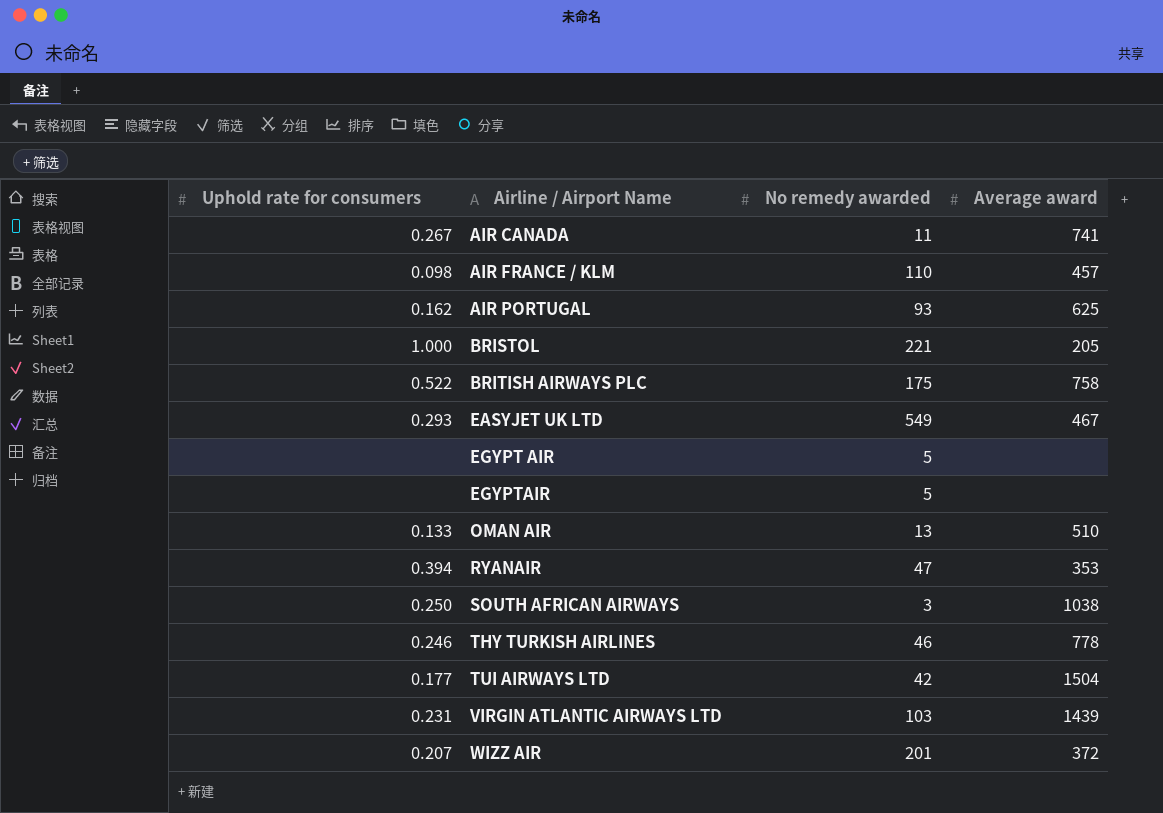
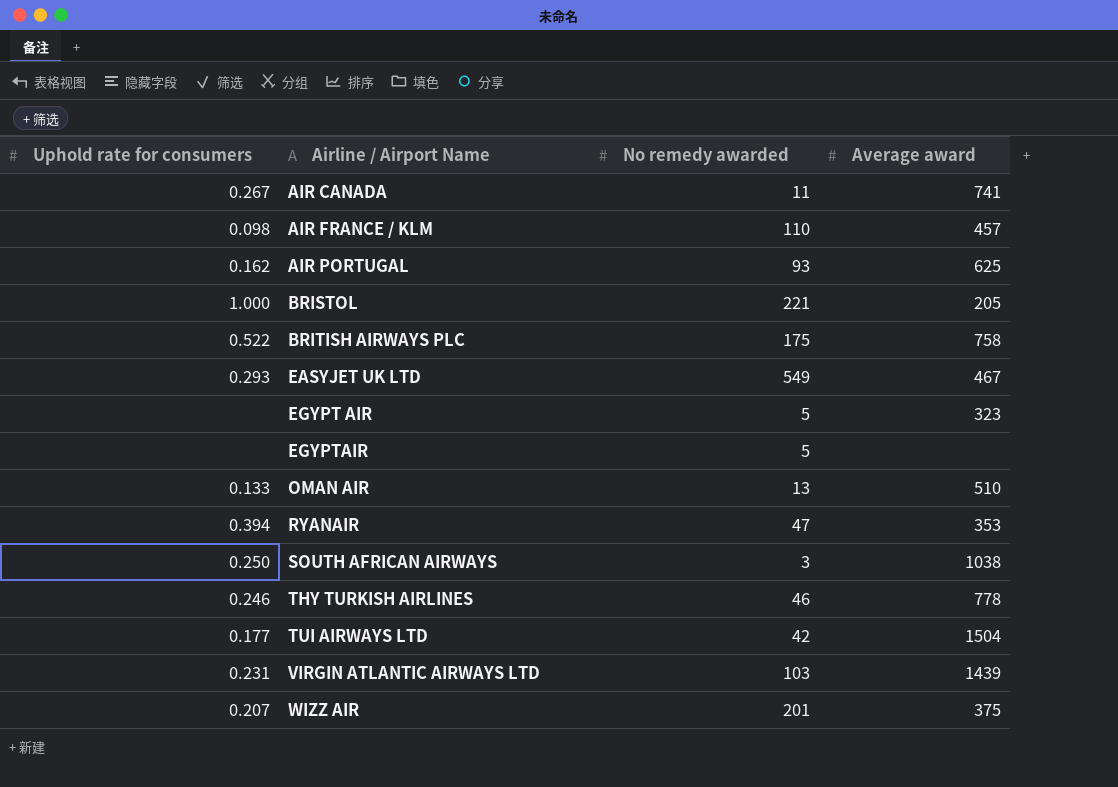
EGYPT AIR | Average award: none -> 323
WIZZ AIR | Average award: 372 -> 375

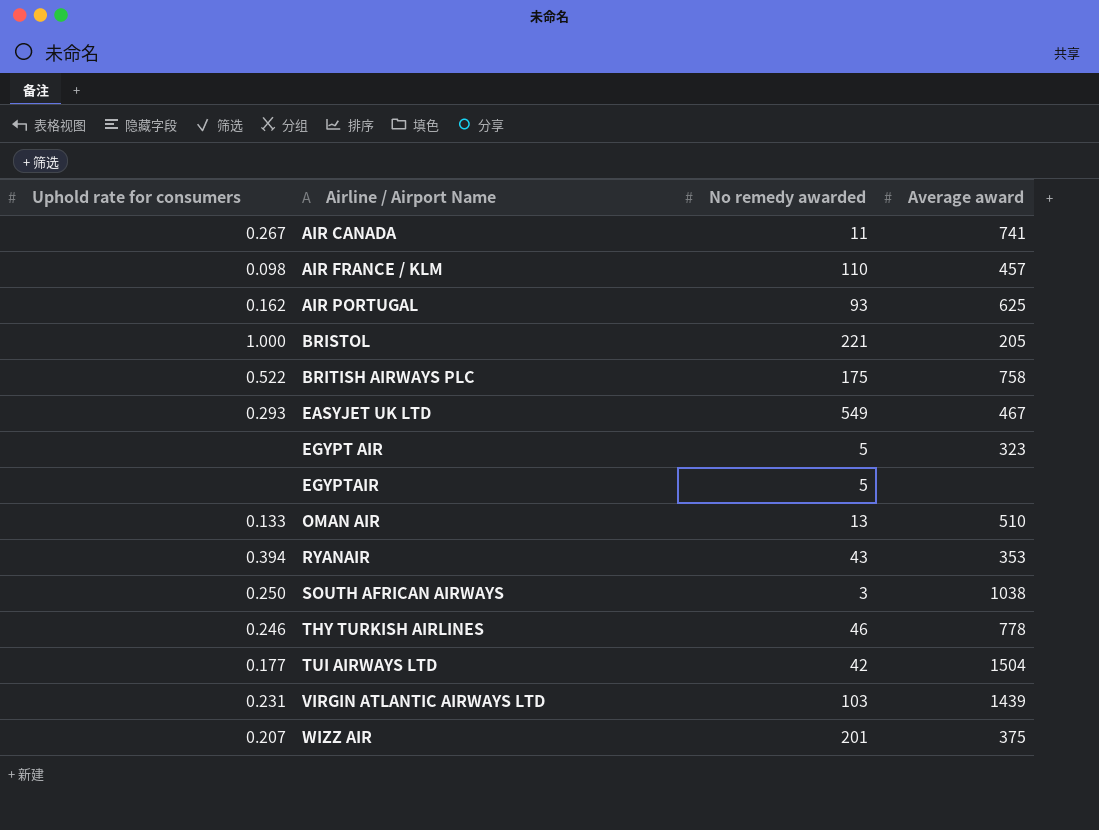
RYANAIR | No remedy awarded: 47 -> 43

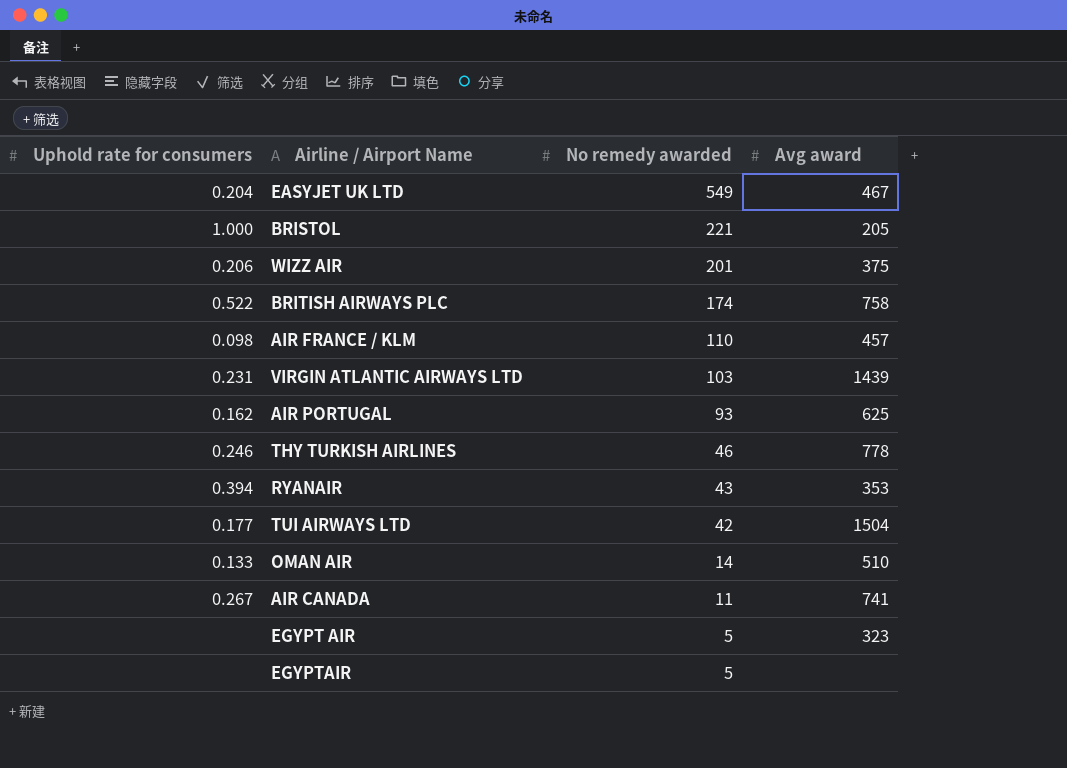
row order: Airline / Airport Name ascending -> No remedy awarded descending
column name: Average award -> Avg award
row SOUTH AFRICAN AIRWAYS: 0.250 | 3 | 1038 -> none
EASYJET UK LTD | Uphold rate for consumers: 0.293 -> 0.204
WIZZ AIR | Uphold rate for consumers: 0.207 -> 0.206
BRITISH AIRWAYS PLC | No remedy awarded: 175 -> 174
OMAN AIR | No remedy awarded: 13 -> 14

